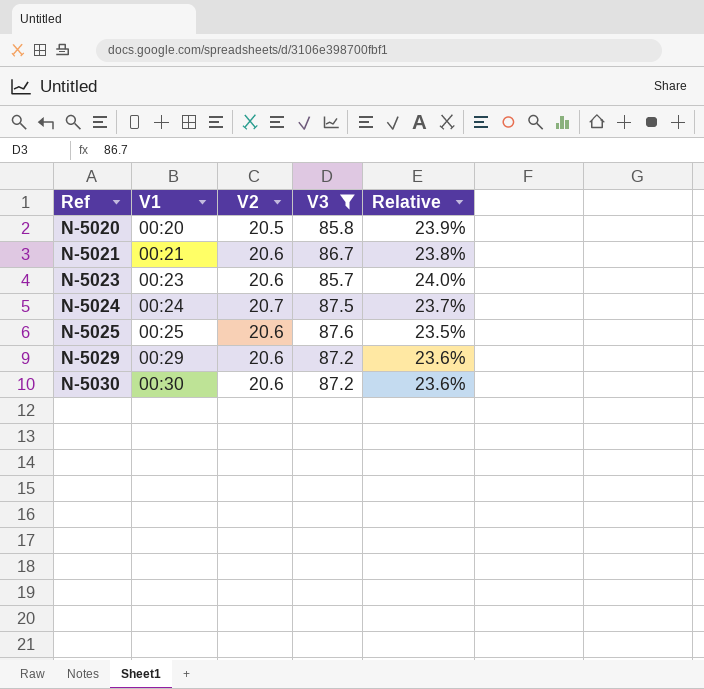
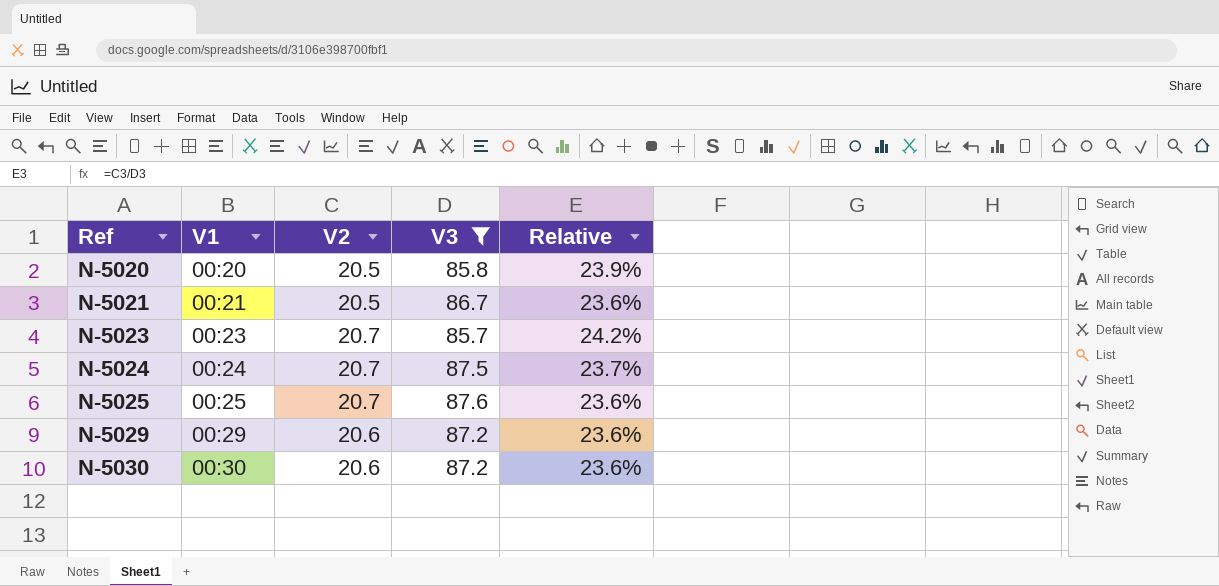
N-5021 | V2: 20.6 -> 20.5
N-5021 | Relative: 23.8% -> 23.6%
N-5023 | V2: 20.6 -> 20.7
N-5023 | Relative: 24.0% -> 24.2%
N-5025 | V2: 20.6 -> 20.7
N-5025 | Relative: 23.5% -> 23.6%

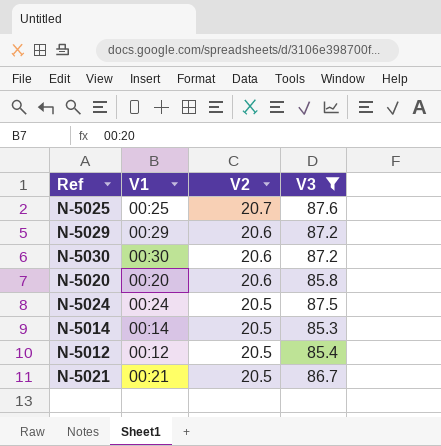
row order: Ref ascending -> V2 descending
column Relative | formula: [V2] / [V3] -> none
row N-5023: 00:23 | 20.7 | 85.7 | 24.2% -> none
N-5020 | V2: 20.5 -> 20.6
N-5024 | V2: 20.7 -> 20.5
row N-5014: none -> 00:14 | 20.5 | 85.3
row N-5012: none -> 00:12 | 20.5 | 85.4

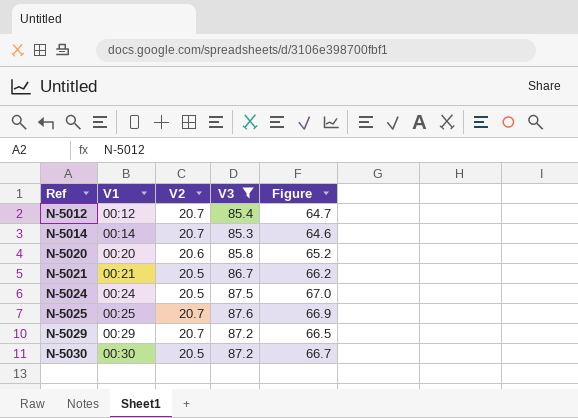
row order: V2 descending -> Ref ascending
column Figure | formula: none -> [V3] - [V2]
N-5012 | V2: 20.5 -> 20.7
N-5014 | V2: 20.5 -> 20.7
N-5029 | V2: 20.6 -> 20.7
N-5030 | V2: 20.6 -> 20.5

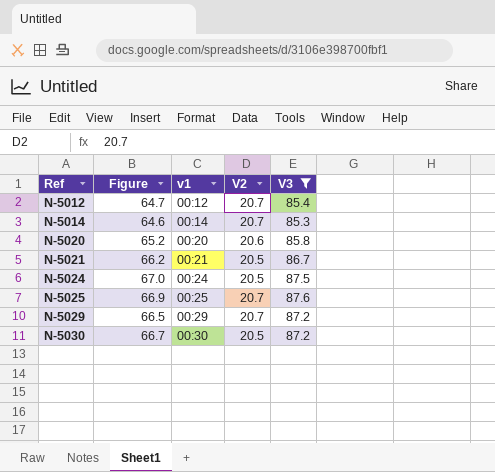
column Figure | position: 5 -> 2
column name: V1 -> v1

